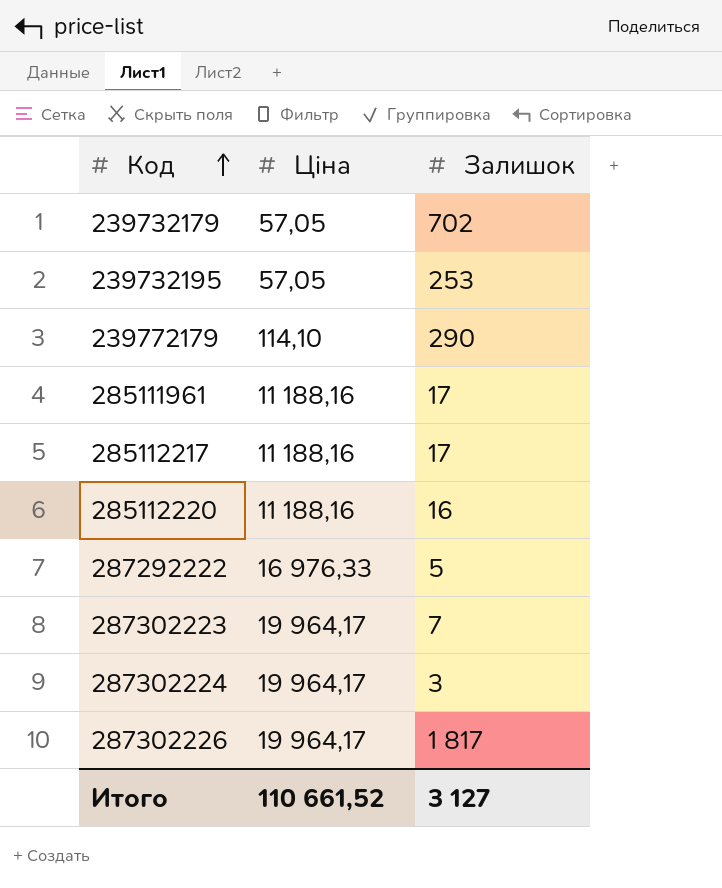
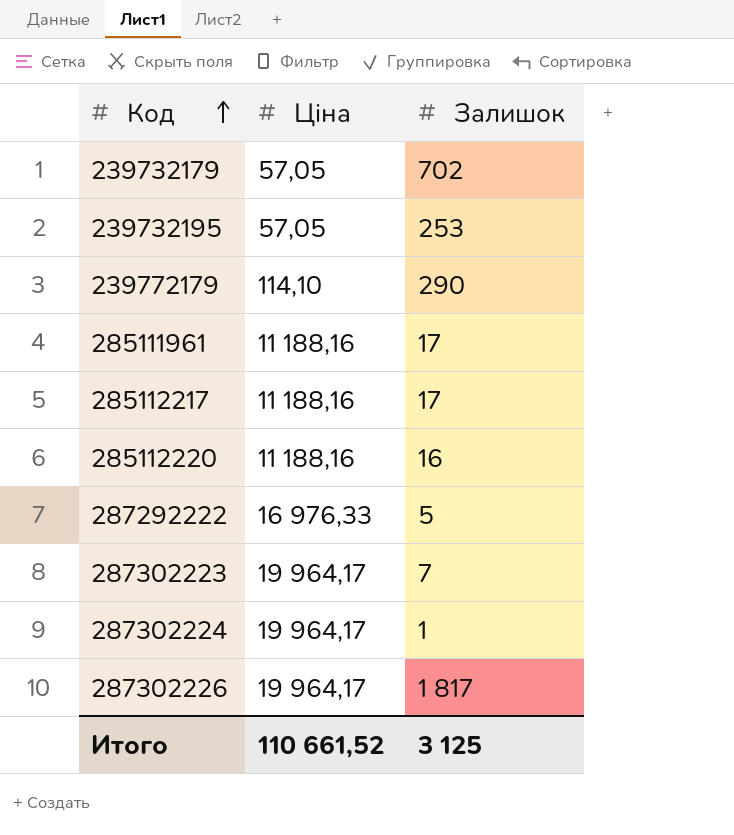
287302224 | Залишок: 3 -> 1
Итого | Залишок: 3 127 -> 3 125

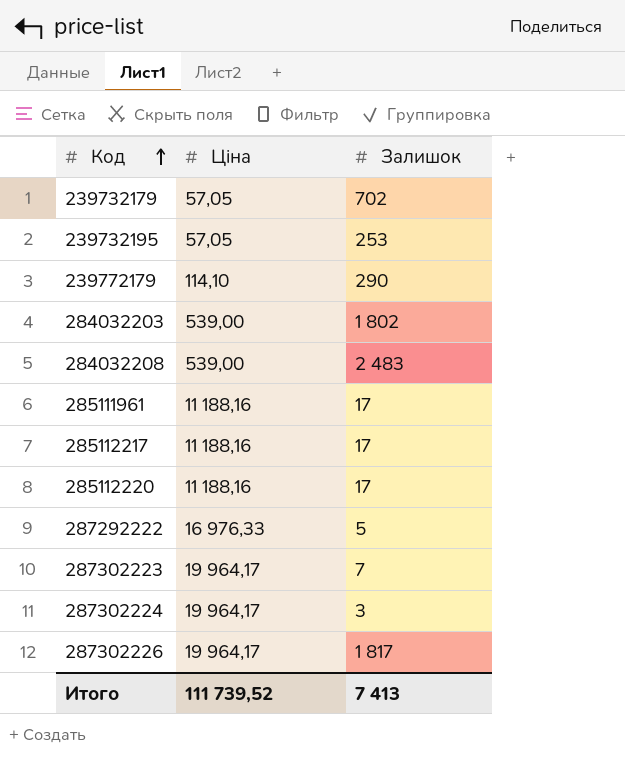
row 284032203: none -> 539,00 | 1 802
row 284032208: none -> 539,00 | 2 483
285112220 | Залишок: 16 -> 17
287302224 | Залишок: 1 -> 3
Итого | Ціна: 110 661,52 -> 111 739,52
Итого | Залишок: 3 125 -> 7 413

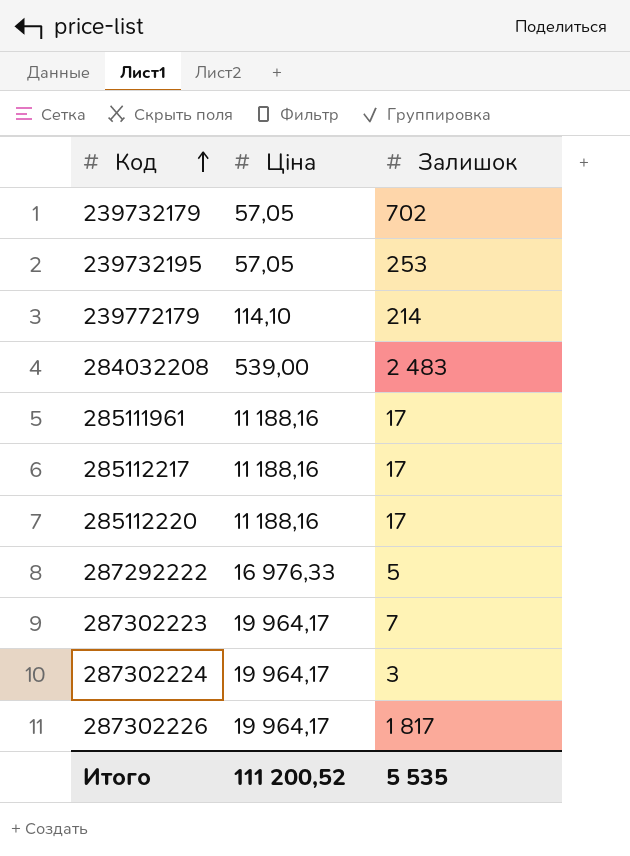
row 284032203: 539,00 | 1 802 -> none
239772179 | Залишок: 290 -> 214
Итого | Ціна: 111 739,52 -> 111 200,52
Итого | Залишок: 7 413 -> 5 535

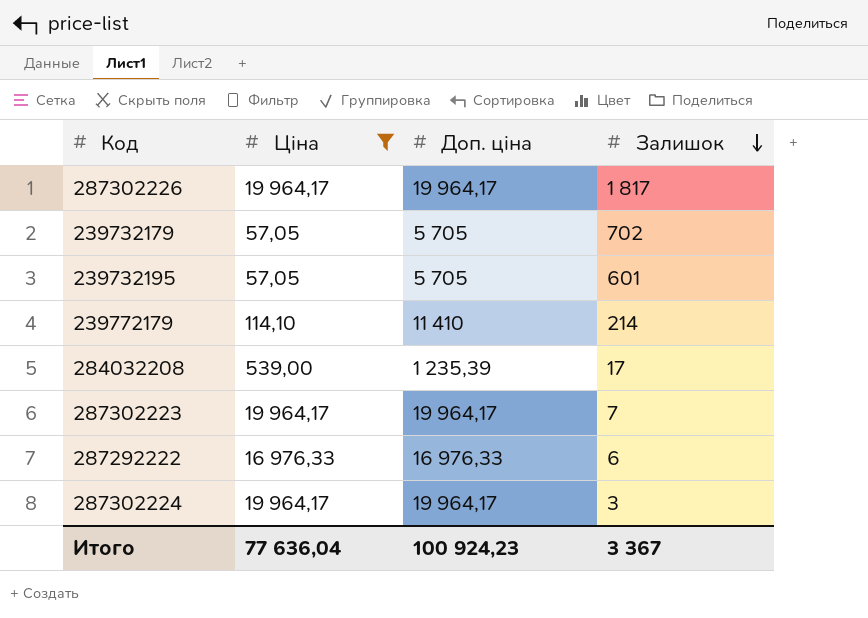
filter: none -> Ціна != 11 188,16
row order: Код ascending -> Залишок descending
column Доп. ціна | position: none -> 3
239732195 | Залишок: 253 -> 601
284032208 | Залишок: 2 483 -> 17
287292222 | Залишок: 5 -> 6
Итого | Ціна: 111 200,52 -> 77 636,04
Итого | Залишок: 5 535 -> 3 367

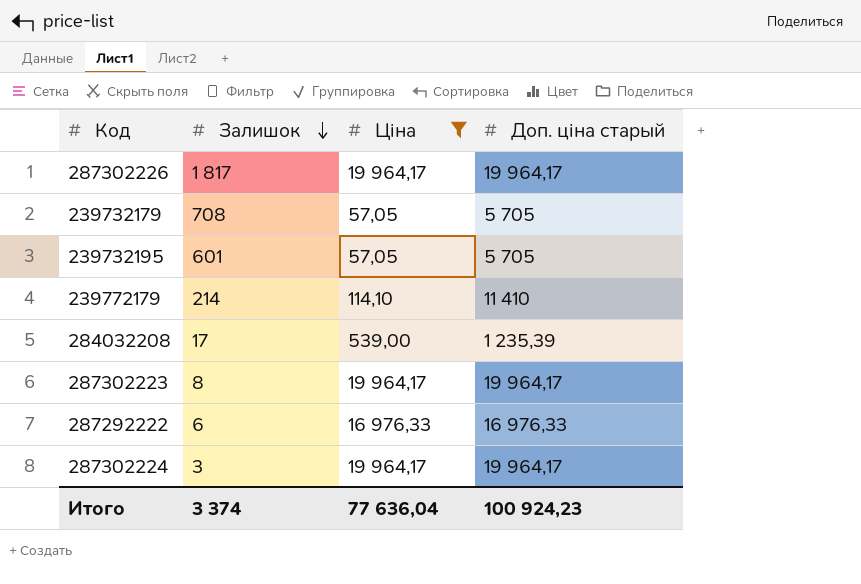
column Залишок | position: 4 -> 2
column name: Доп. ціна -> Доп. ціна старый
239732179 | Залишок: 702 -> 708
287302223 | Залишок: 7 -> 8
Итого | Залишок: 3 367 -> 3 374

